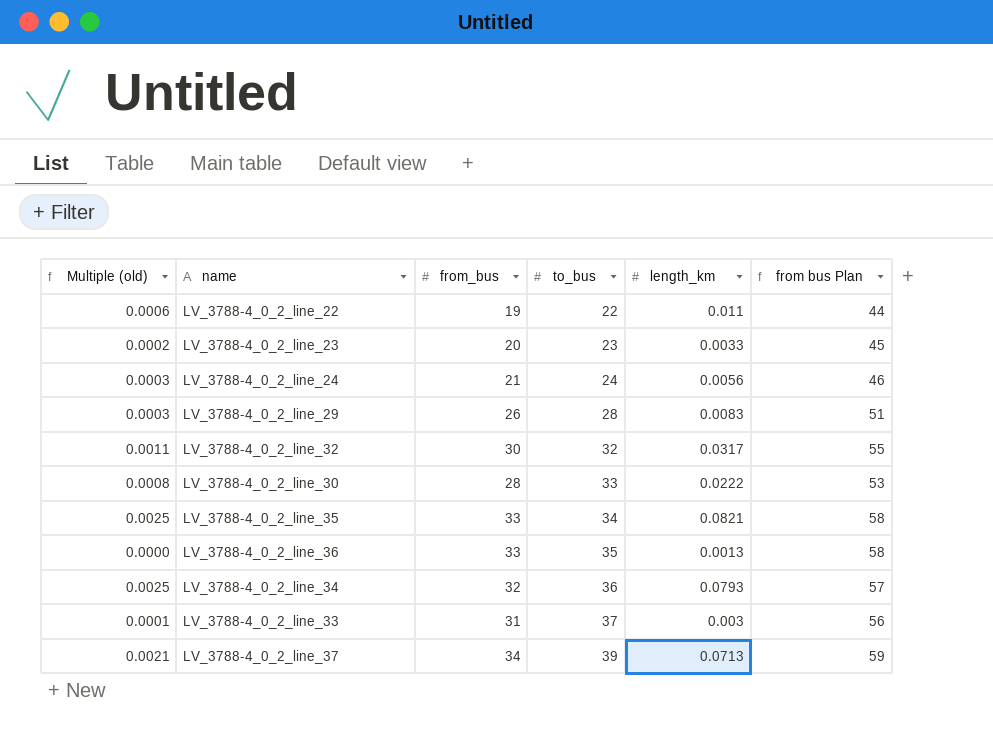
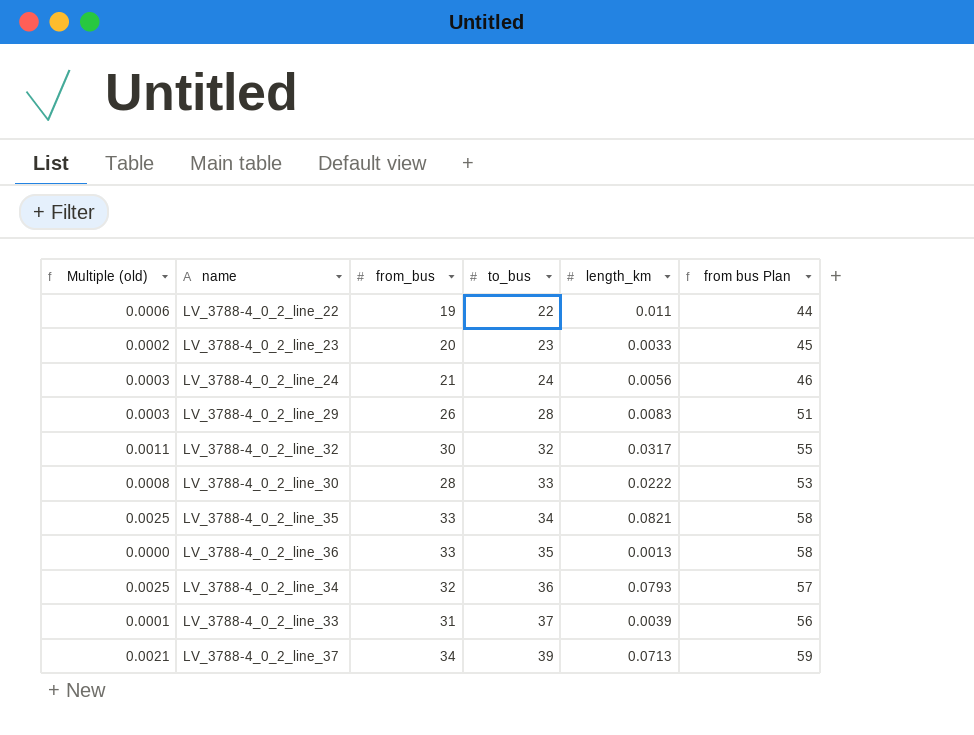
LV_3788-4_0_2_line_33 | length_km: 0.003 -> 0.0039

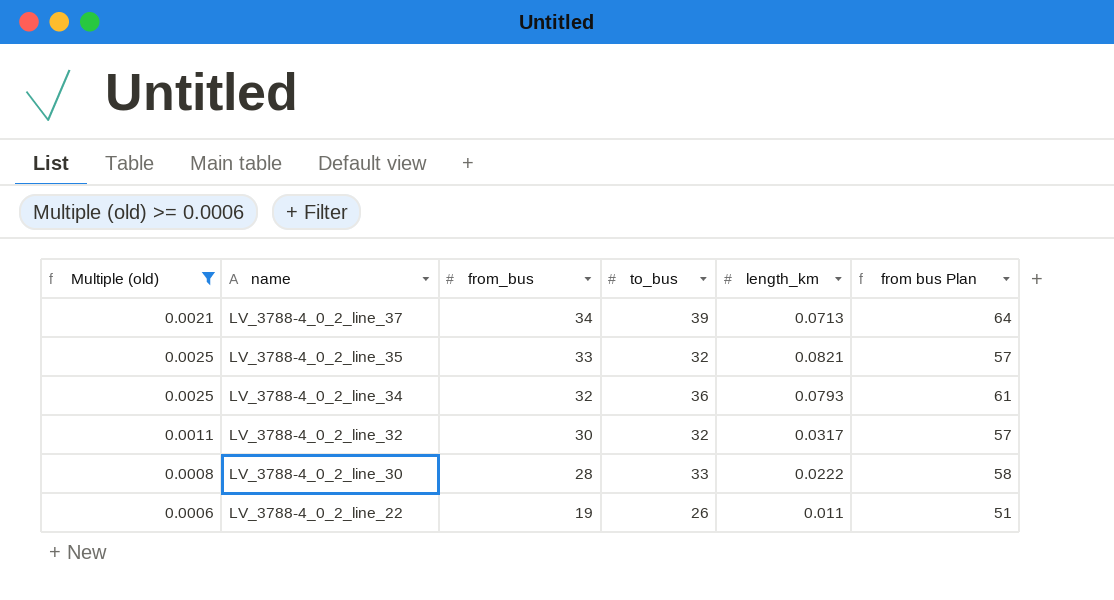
filter: none -> Multiple (old) >= 0.0006
row order: to_bus ascending -> name descending
column from bus Plan | formula: [from_bus] + 25 -> [to_bus] + 25
LV_3788-4_0_2_line_35 | to_bus: 34 -> 32
LV_3788-4_0_2_line_22 | to_bus: 22 -> 26

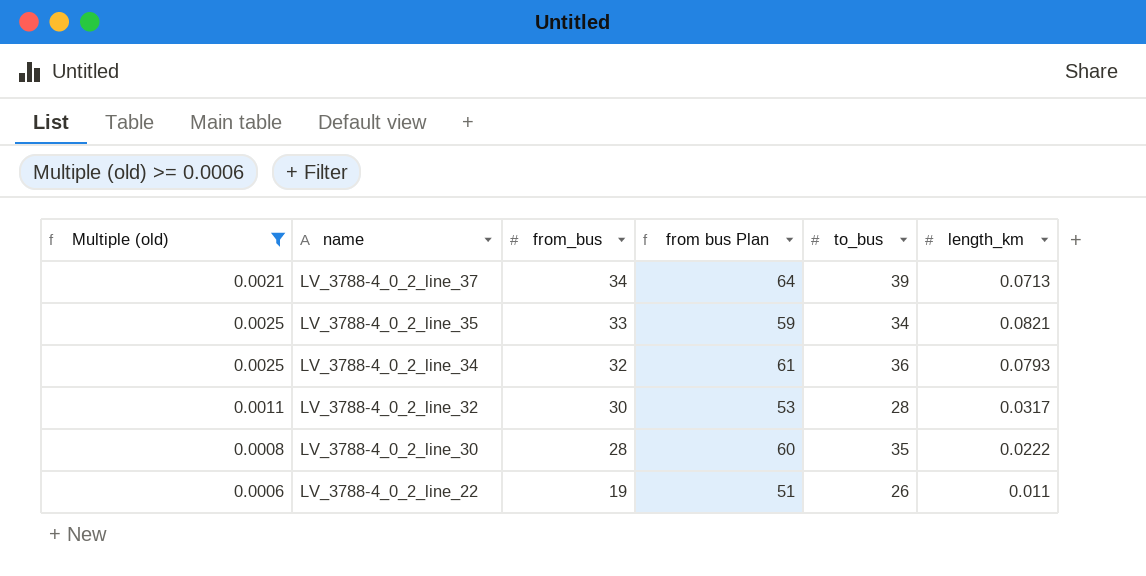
column from bus Plan | position: 6 -> 4
LV_3788-4_0_2_line_35 | from bus Plan: 57 -> 59
LV_3788-4_0_2_line_35 | to_bus: 32 -> 34
LV_3788-4_0_2_line_32 | from bus Plan: 57 -> 53
LV_3788-4_0_2_line_32 | to_bus: 32 -> 28
LV_3788-4_0_2_line_30 | from bus Plan: 58 -> 60
LV_3788-4_0_2_line_30 | to_bus: 33 -> 35

